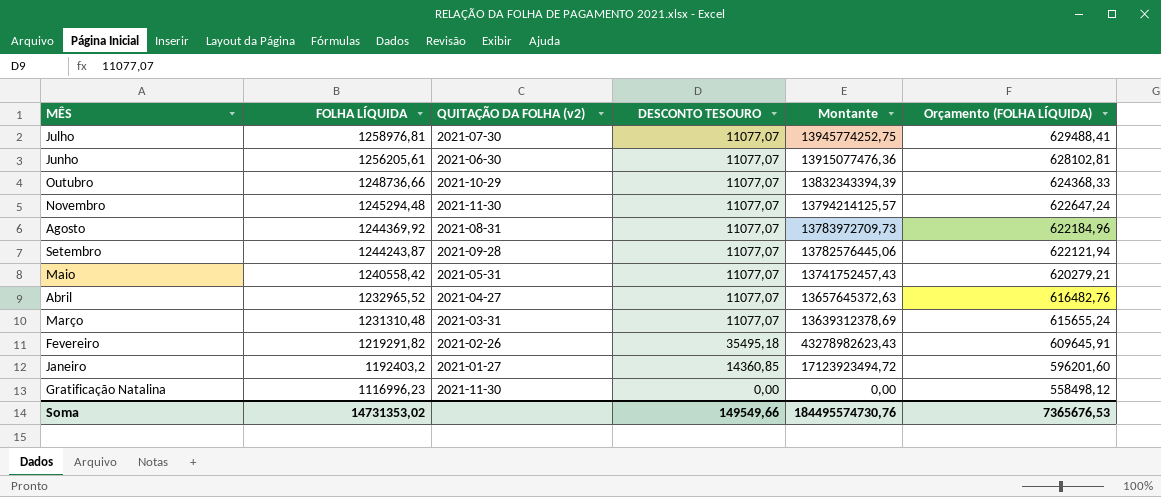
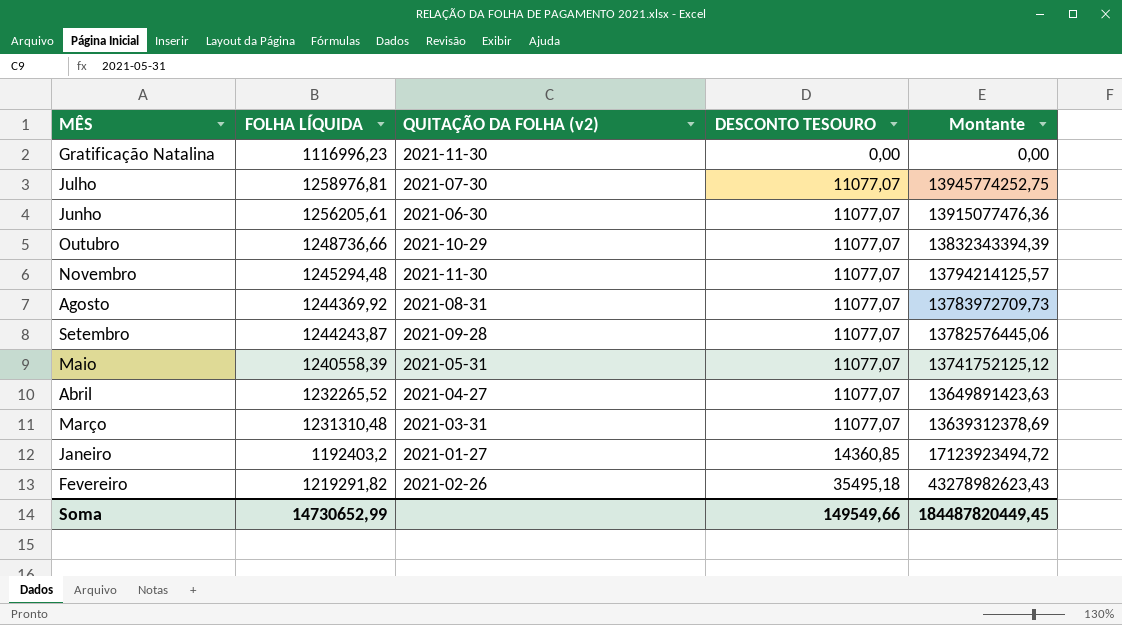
row order: FOLHA LÍQUIDA descending -> DESCONTO TESOURO ascending
column Orçamento (FOLHA LÍQUIDA) | formula: [FOLHA LÍQUIDA] * 0,5 -> none
Maio | FOLHA LÍQUIDA: 1240558,42 -> 1240558,39
Maio | Montante: 13741752457,43 -> 13741752125,12
Abril | FOLHA LÍQUIDA: 1232965,52 -> 1232265,52
Abril | Montante: 13657645372,63 -> 13649891423,63
Soma | FOLHA LÍQUIDA: 14731353,02 -> 14730652,99
Soma | Montante: 184495574730,76 -> 184487820449,45

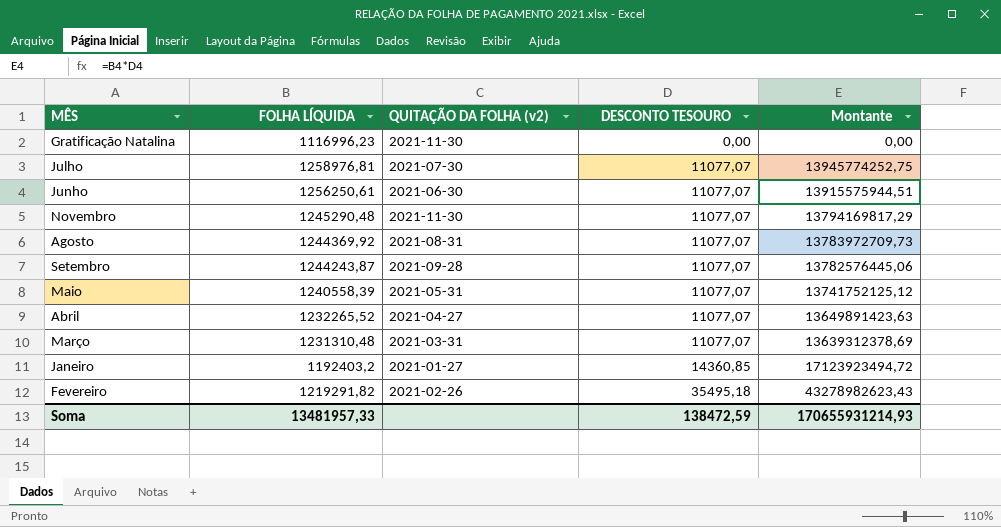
row Outubro: 1248736,66 | 2021-10-29 | 11077,07 | 13832343394,39 -> none
Junho | FOLHA LÍQUIDA: 1256205,61 -> 1256250,61
Junho | Montante: 13915077476,36 -> 13915575944,51
Novembro | FOLHA LÍQUIDA: 1245294,48 -> 1245290,48
Novembro | Montante: 13794214125,57 -> 13794169817,29
Soma | FOLHA LÍQUIDA: 14730652,99 -> 13481957,33
Soma | DESCONTO TESOURO: 149549,66 -> 138472,59
Soma | Montante: 184487820449,45 -> 170655931214,93

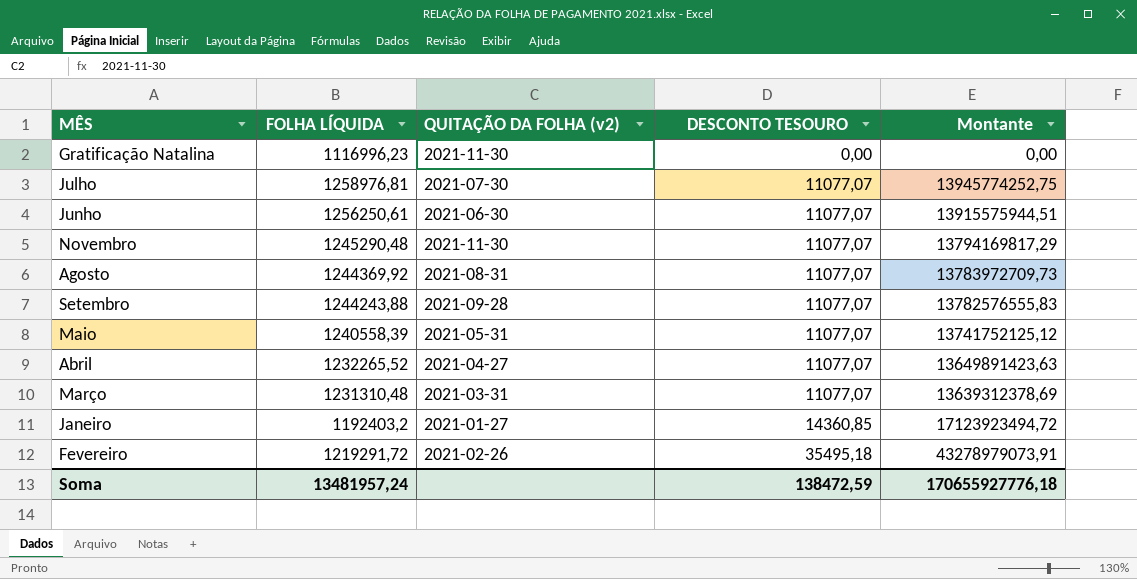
Setembro | FOLHA LÍQUIDA: 1244243,87 -> 1244243,88
Setembro | Montante: 13782576445,06 -> 13782576555,83
Fevereiro | FOLHA LÍQUIDA: 1219291,82 -> 1219291,72
Fevereiro | Montante: 43278982623,43 -> 43278979073,91
Soma | FOLHA LÍQUIDA: 13481957,33 -> 13481957,24
Soma | Montante: 170655931214,93 -> 170655927776,18

